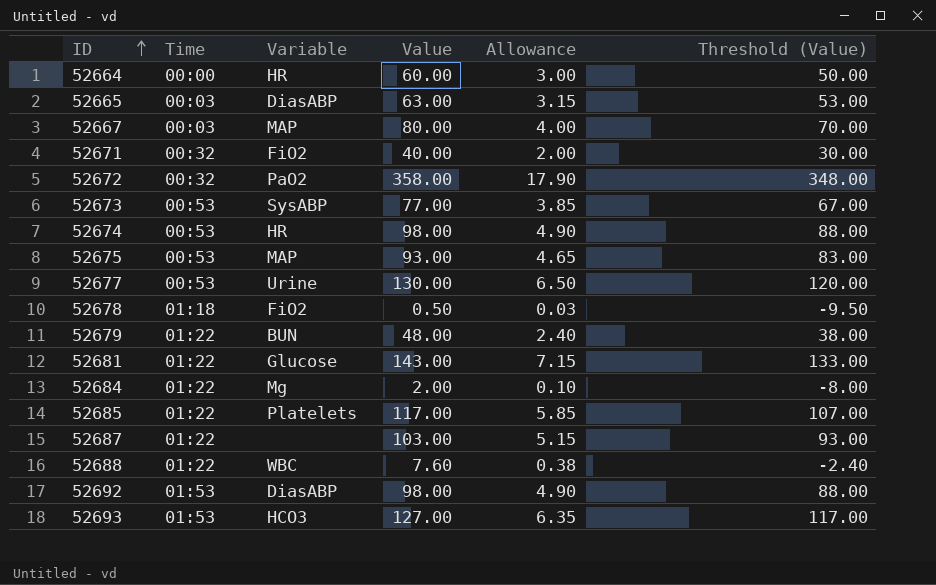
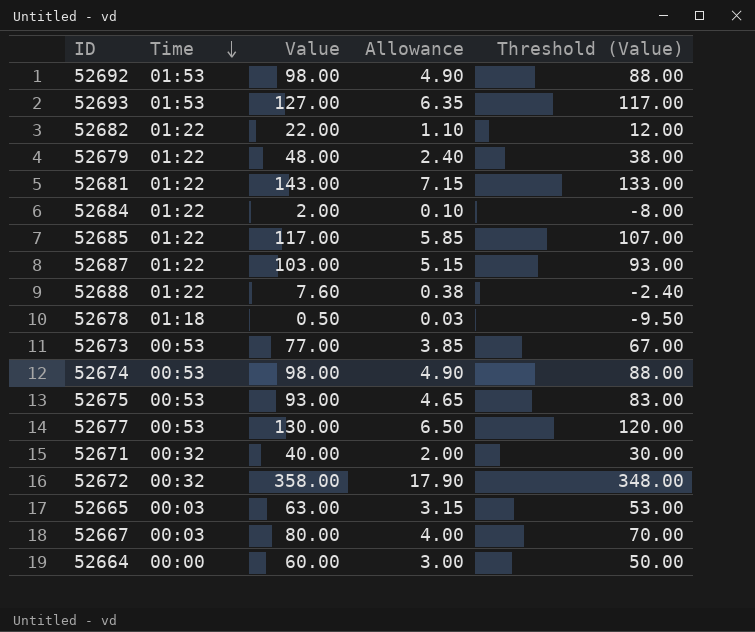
row order: ID ascending -> Time descending
column Variable | position: 3 -> none
row 52682: none -> 01:22 | 22.00 | 1.10 | 12.00

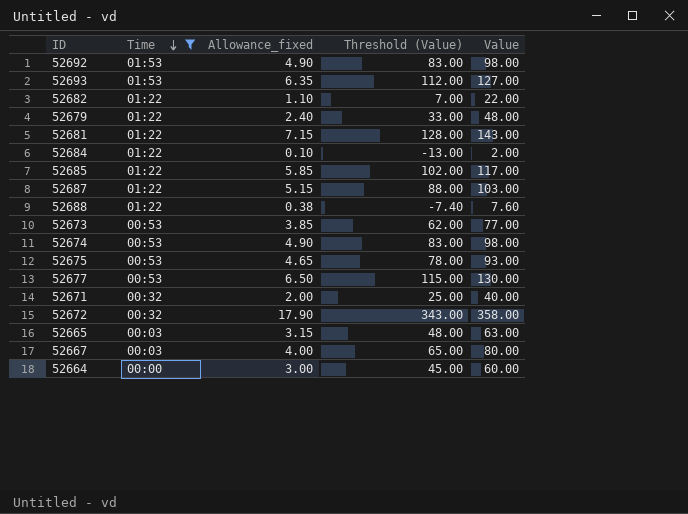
filter: none -> Time != 01:18
column name: Allowance -> Allowance_fixed
column Threshold (Value) | formula: [Value] - 10 -> [Value] - 15
column Value | position: 3 -> 5

